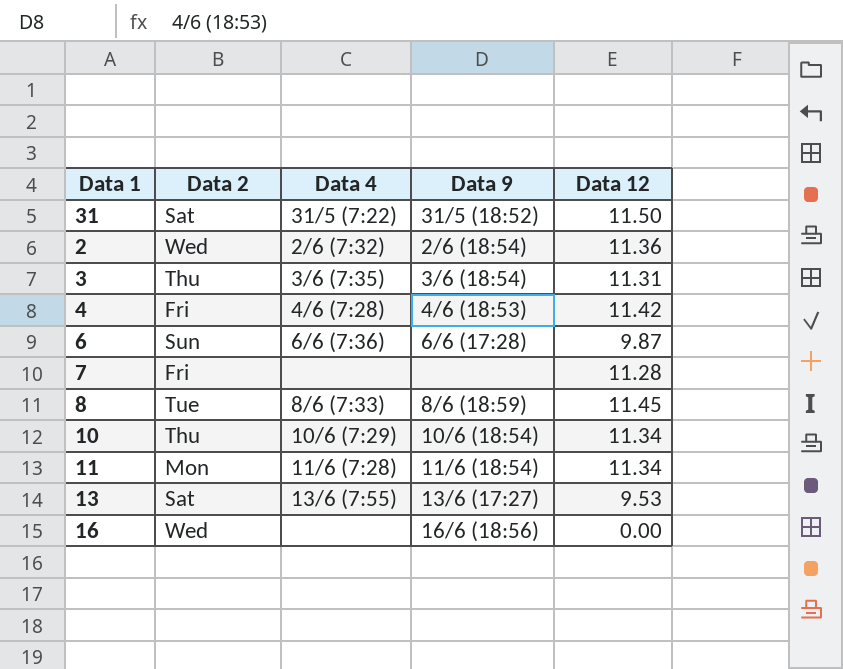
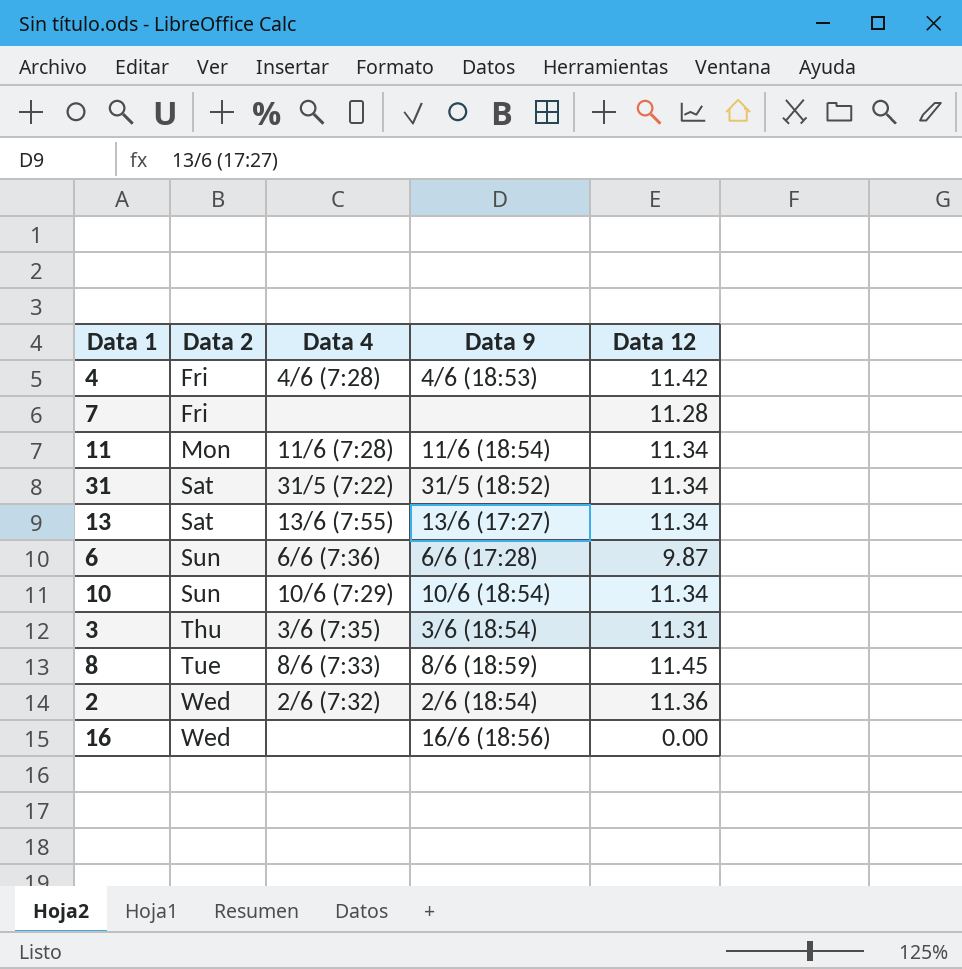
row order: none -> Data 2 ascending
31 | Data 12: 11.50 -> 11.34
13 | Data 12: 9.53 -> 11.34
10 | Data 2: Thu -> Sun

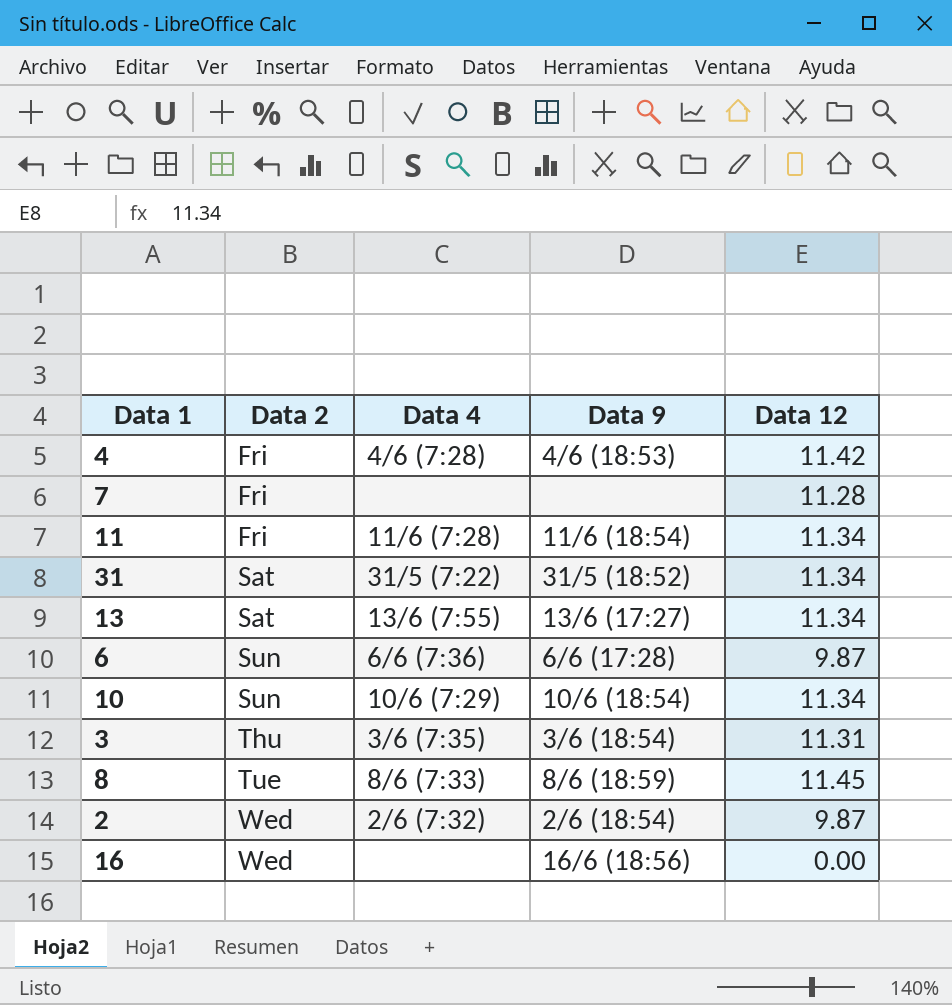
11 | Data 2: Mon -> Fri
2 | Data 12: 11.36 -> 9.87

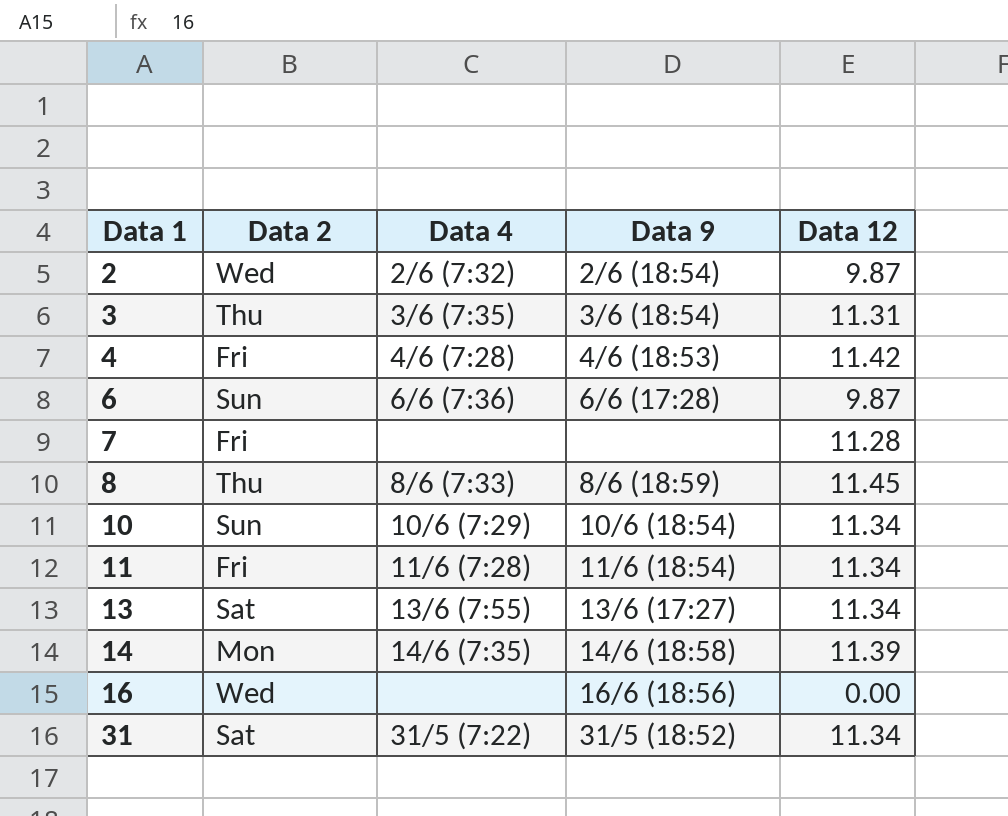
row order: Data 2 ascending -> Data 1 ascending
8 | Data 2: Tue -> Thu
row 14: none -> Mon | 14/6 (7:35) | 14/6 (18:58) | 11.39

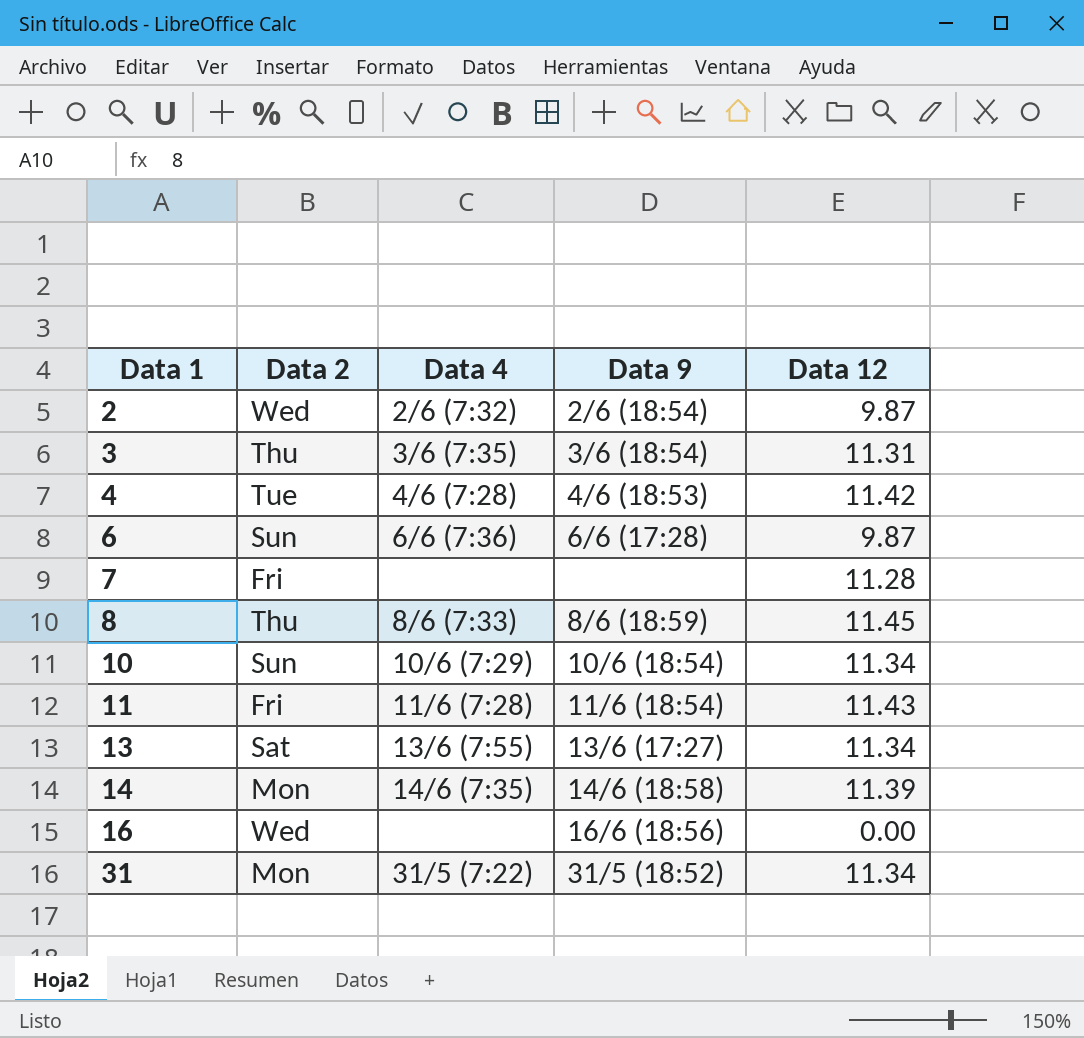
4 | Data 2: Fri -> Tue
11 | Data 12: 11.34 -> 11.43
31 | Data 2: Sat -> Mon

